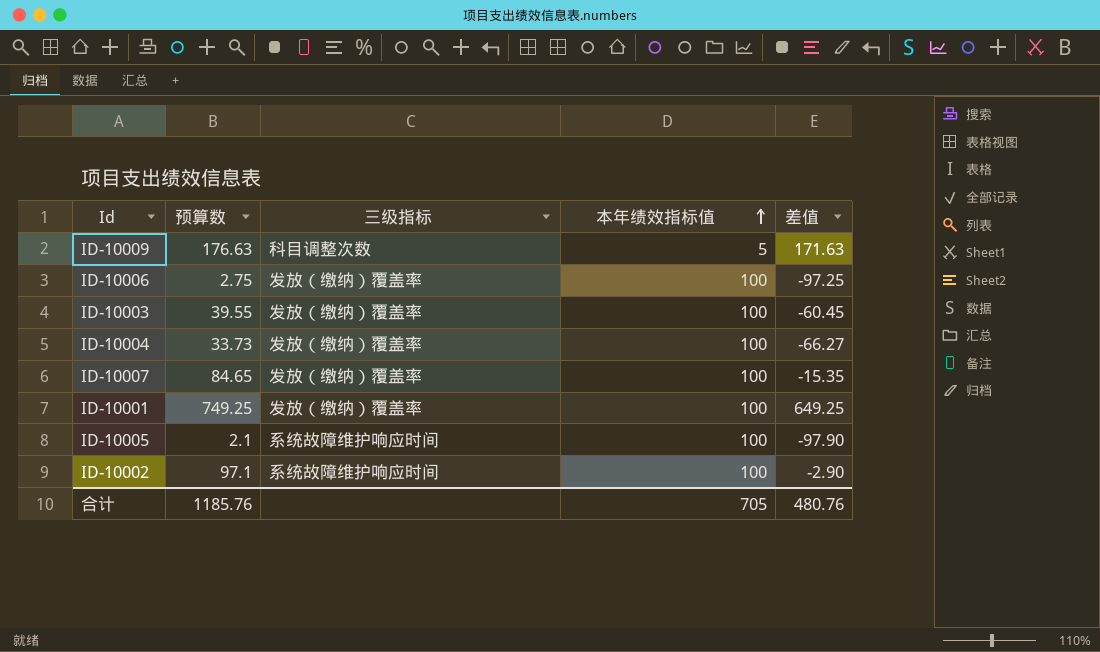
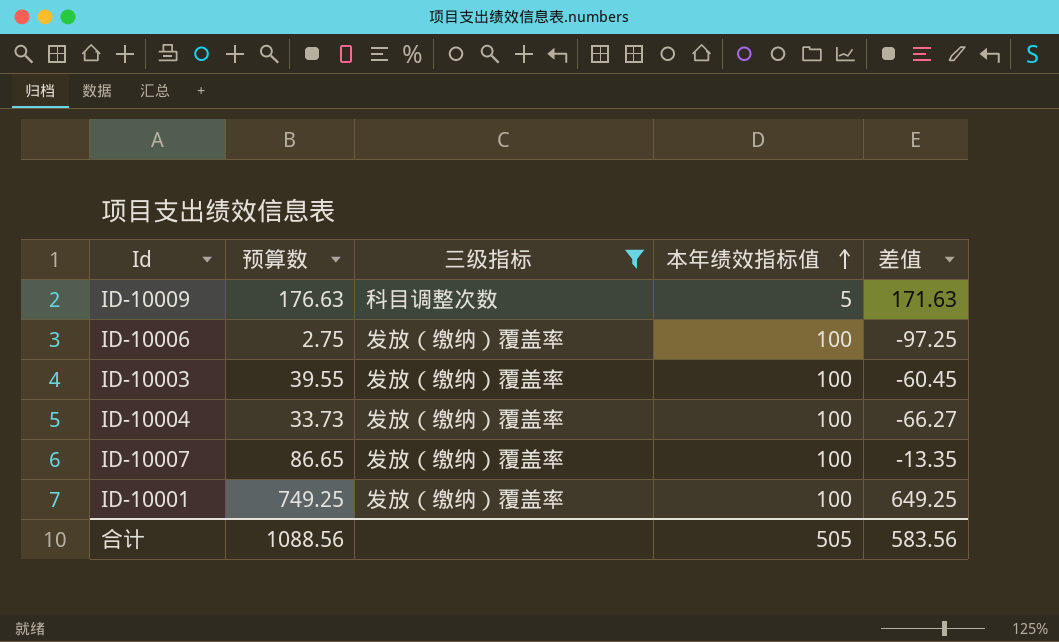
filter: none -> 三级指标 != 系统故障维护响应时间
ID-10007 | 预算数: 84.65 -> 86.65
ID-10007 | 差值: -15.35 -> -13.35
合计 | 预算数: 1185.76 -> 1088.56
合计 | 本年绩效指标值: 705 -> 505
合计 | 差值: 480.76 -> 583.56

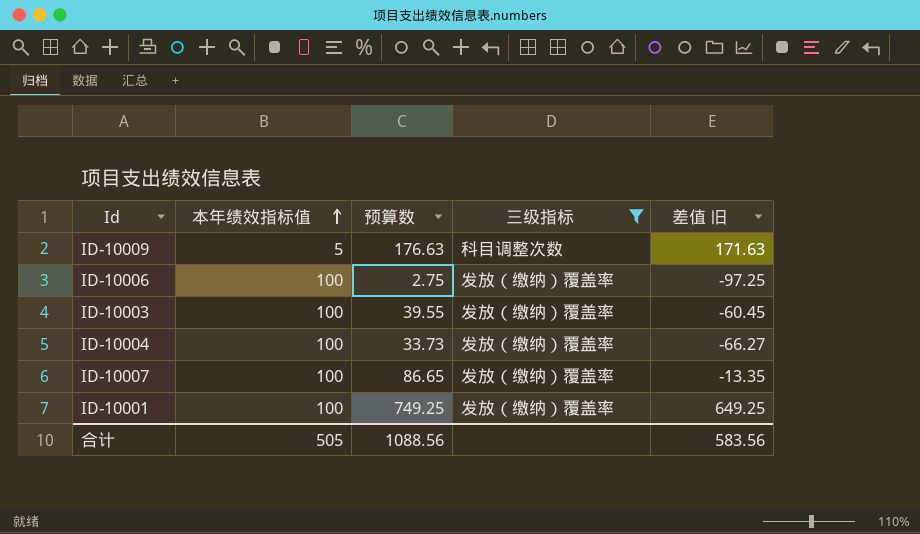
column 本年绩效指标值 | position: 4 -> 2
column name: 差值 -> 差值 旧

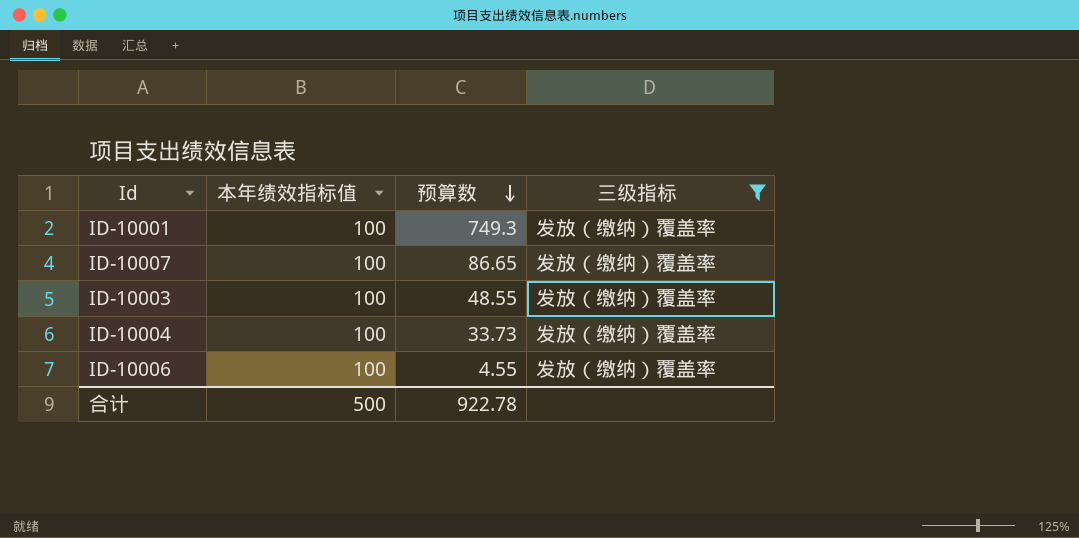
row order: 本年绩效指标值 ascending -> 预算数 descending
column 差值 旧 | formula: [预算数] - [本年绩效指标值] -> none
row ID-10009: 5 | 176.63 | 科目调整次数 | 171.63 -> none
ID-10001 | 预算数: 749.25 -> 749.3
ID-10003 | 预算数: 39.55 -> 48.55
ID-10006 | 预算数: 2.75 -> 4.55
合计 | 本年绩效指标值: 505 -> 500
合计 | 预算数: 1088.56 -> 922.78

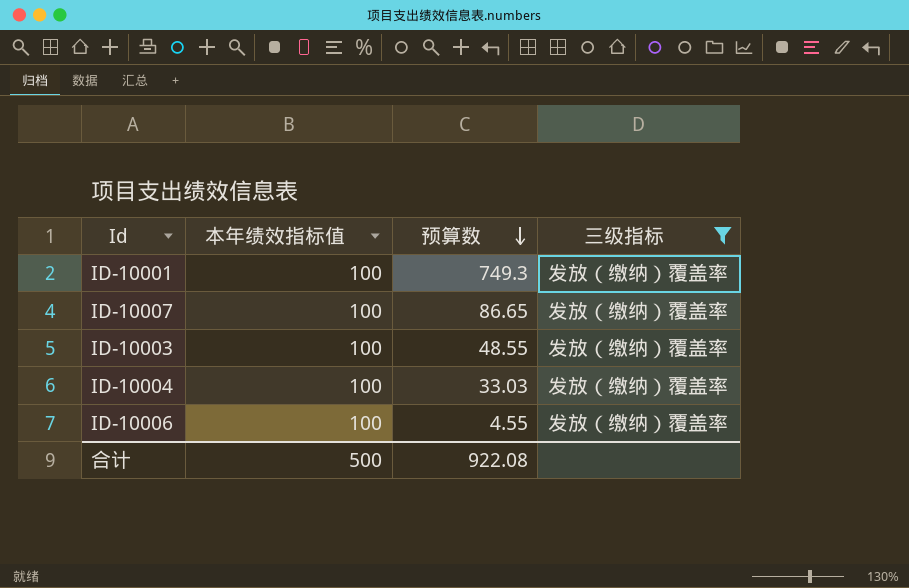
ID-10004 | 预算数: 33.73 -> 33.03
合计 | 预算数: 922.78 -> 922.08

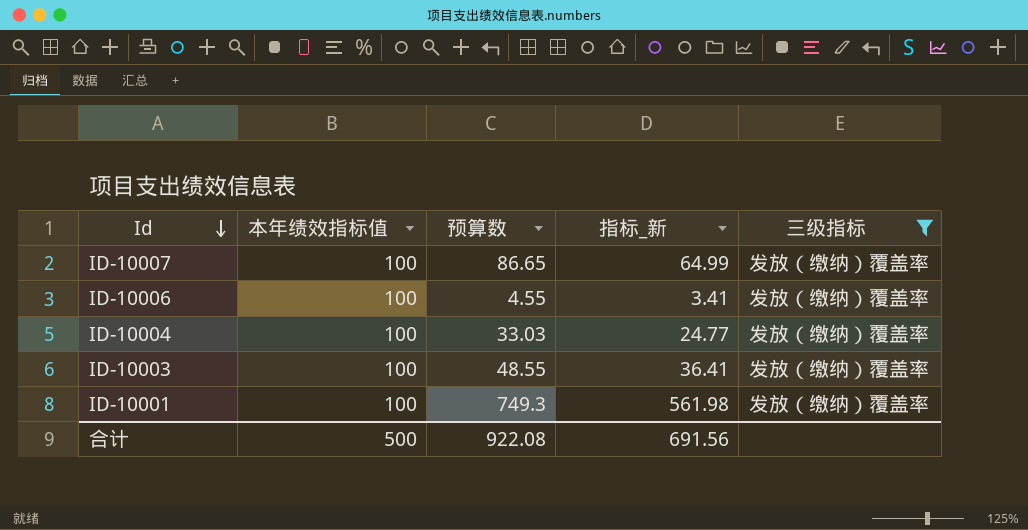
row order: 预算数 descending -> Id descending
column 指标_新 | formula: none -> [预算数] * 0.75

